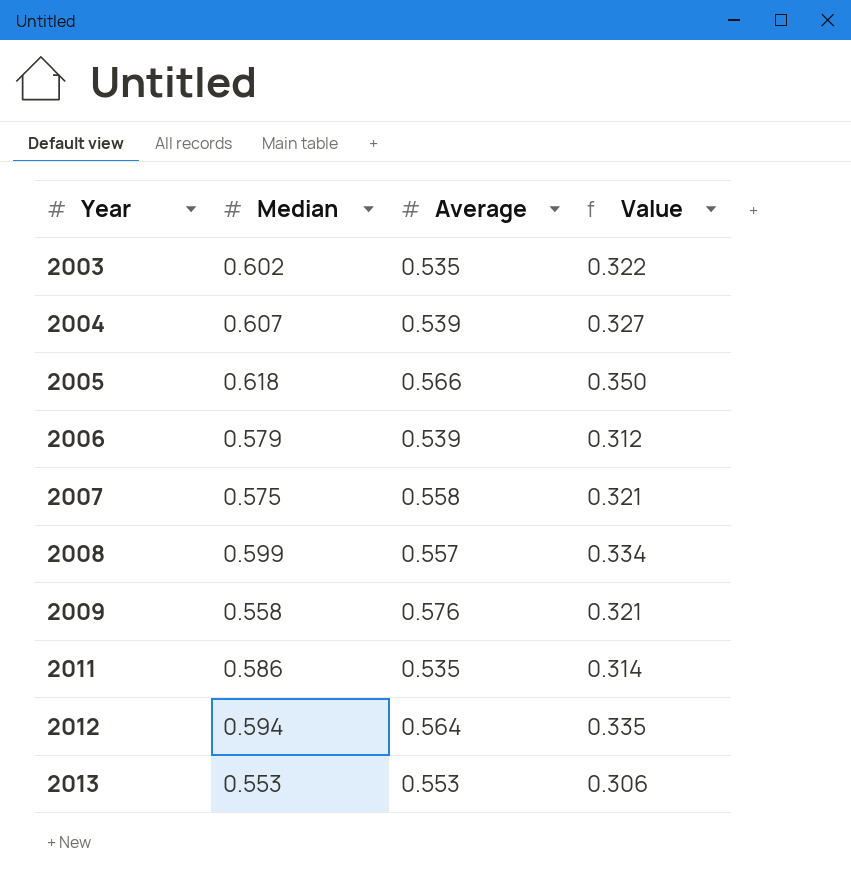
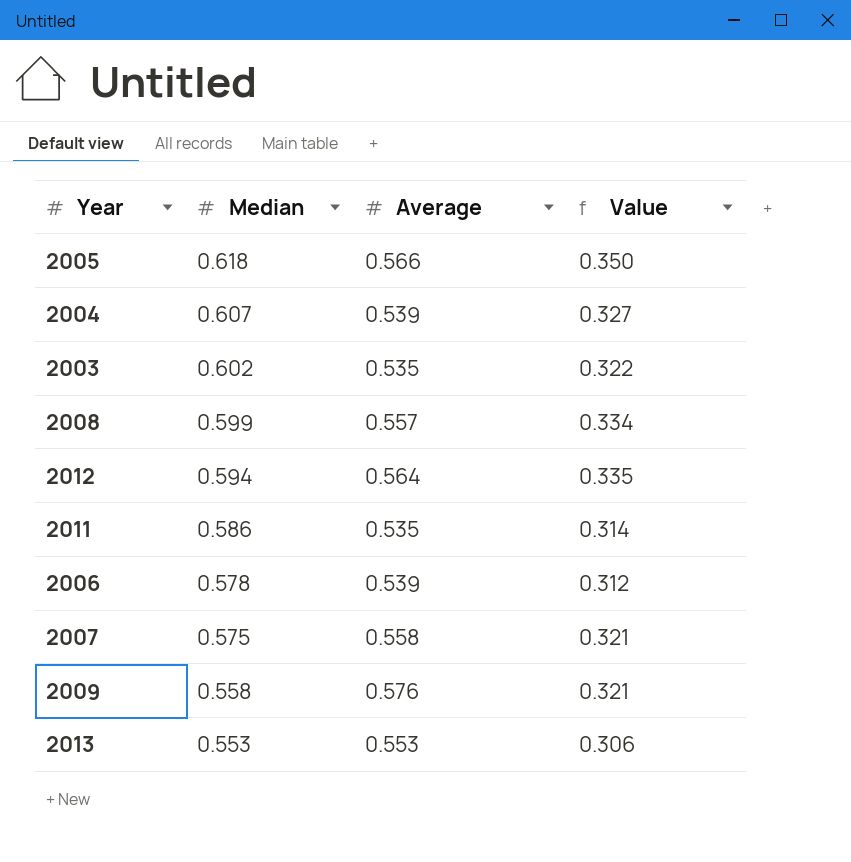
row order: Year ascending -> Median descending
2006 | Median: 0.579 -> 0.578

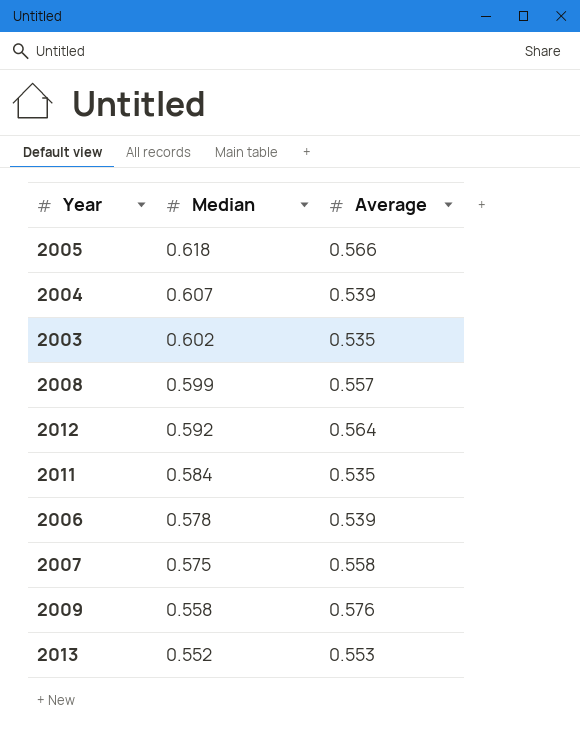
column Value | formula: [Median] * [Average] -> none
2012 | Median: 0.594 -> 0.592
2011 | Median: 0.586 -> 0.584
2013 | Median: 0.553 -> 0.552

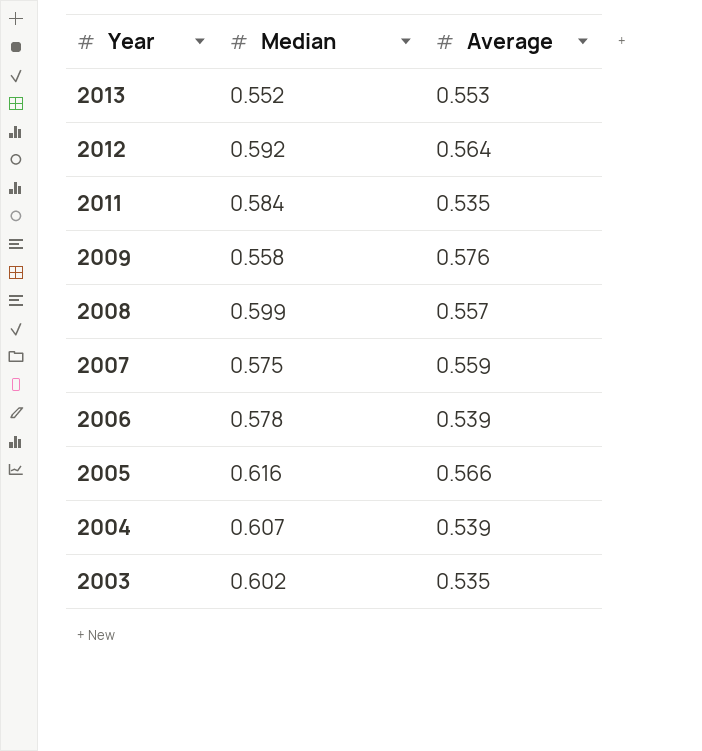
row order: Median descending -> Year descending
2007 | Average: 0.558 -> 0.559
2005 | Median: 0.618 -> 0.616

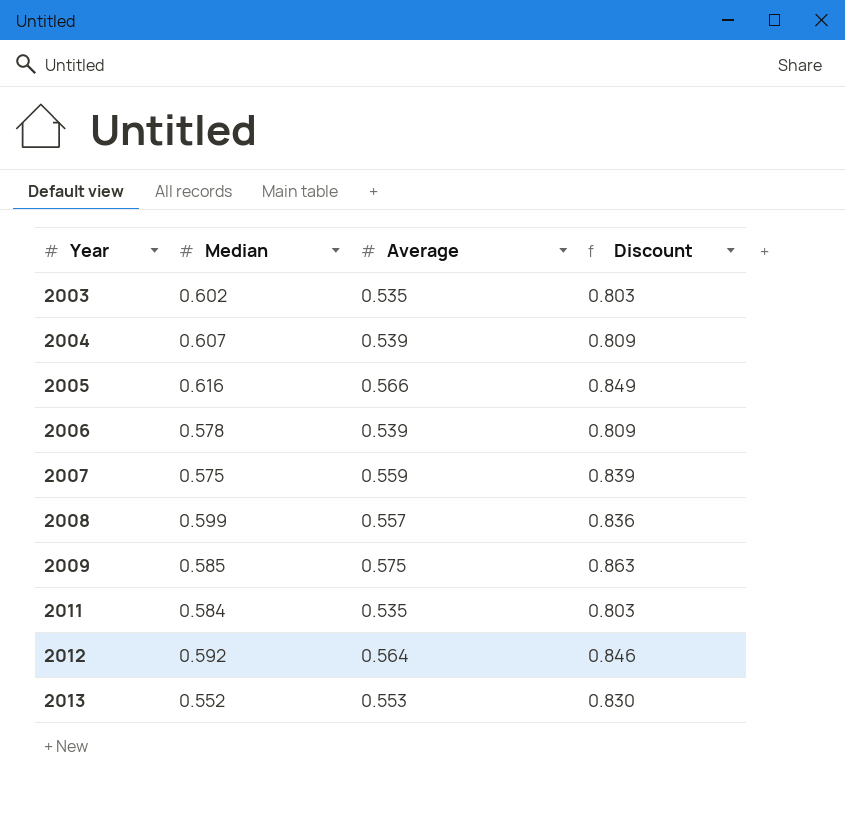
row order: Year descending -> Year ascending
column Discount | formula: none -> [Average] * 1.5
2009 | Median: 0.558 -> 0.585
2009 | Average: 0.576 -> 0.575

